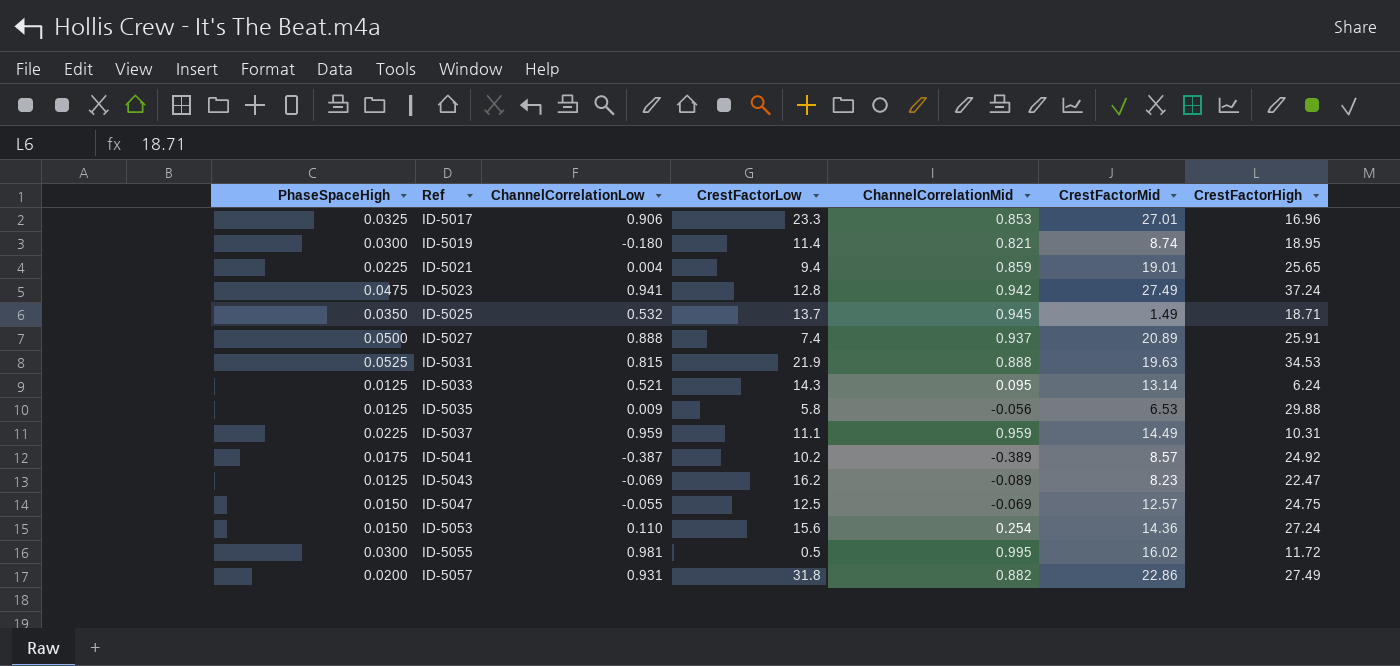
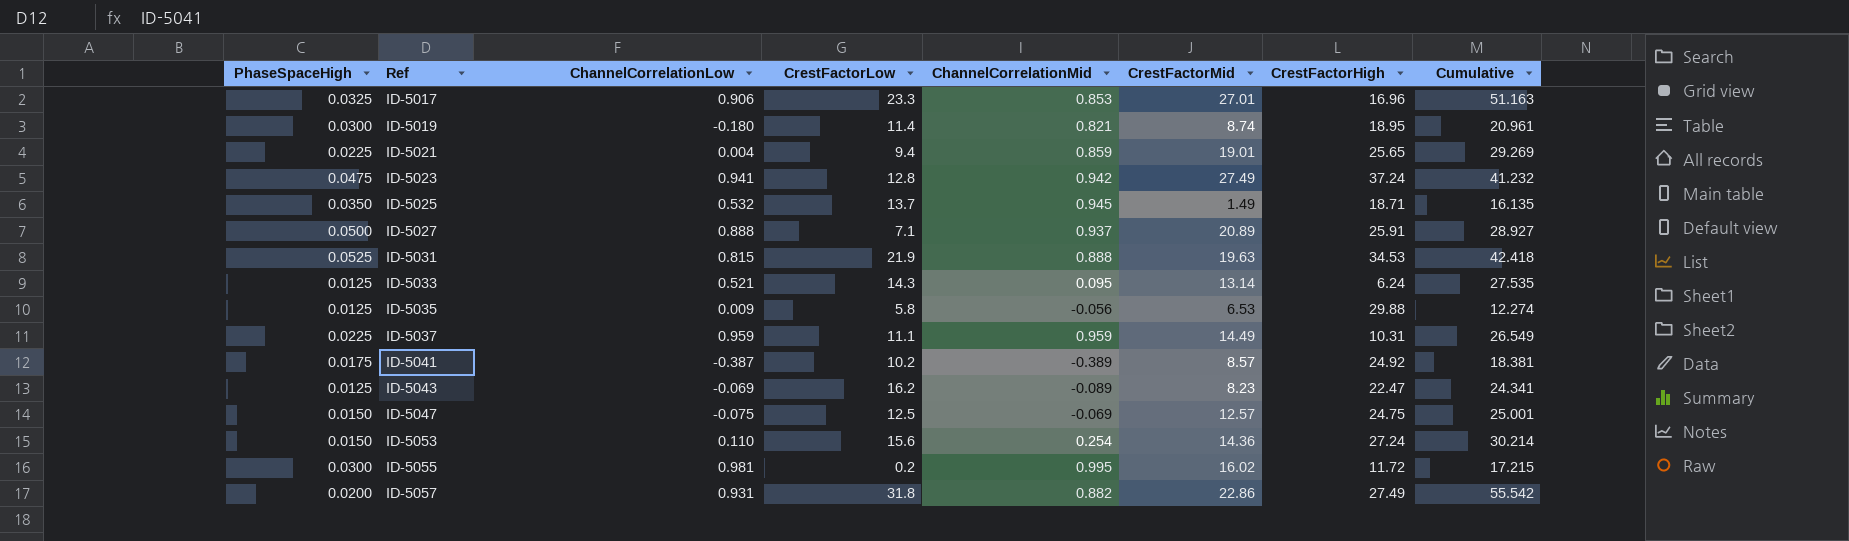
column Cumulative | formula: none -> [CrestFactorLow] + [ChannelCorrelationMid] + [CrestFactorMid]
ID-5027 | CrestFactorLow: 7.4 -> 7.1
ID-5047 | ChannelCorrelationLow: -0.055 -> -0.075
ID-5055 | CrestFactorLow: 0.5 -> 0.2

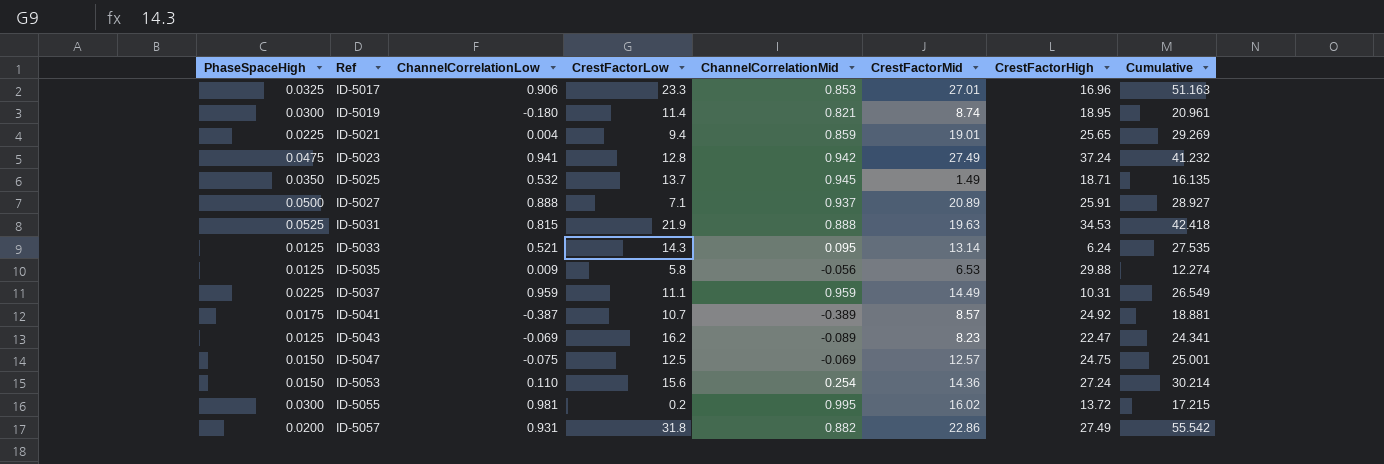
ID-5041 | CrestFactorLow: 10.2 -> 10.7
ID-5041 | Cumulative: 18.381 -> 18.881
ID-5055 | CrestFactorHigh: 11.72 -> 13.72

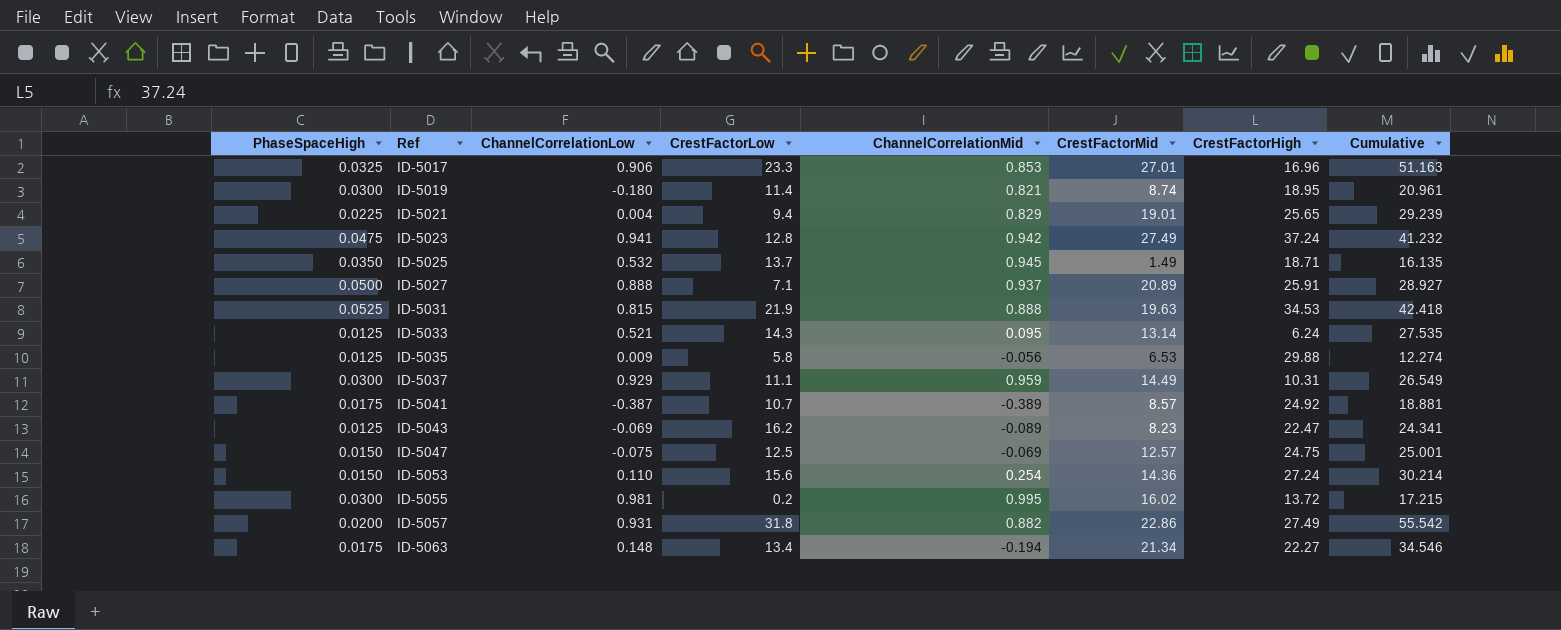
ID-5021 | ChannelCorrelationMid: 0.859 -> 0.829
ID-5021 | Cumulative: 29.269 -> 29.239
ID-5037 | PhaseSpaceHigh: 0.0225 -> 0.0300
ID-5037 | ChannelCorrelationLow: 0.959 -> 0.929
row ID-5063: none -> 0.0175 | 0.148 | 13.4 | -0.194 | 21.34 | 22.27 | 34.546

